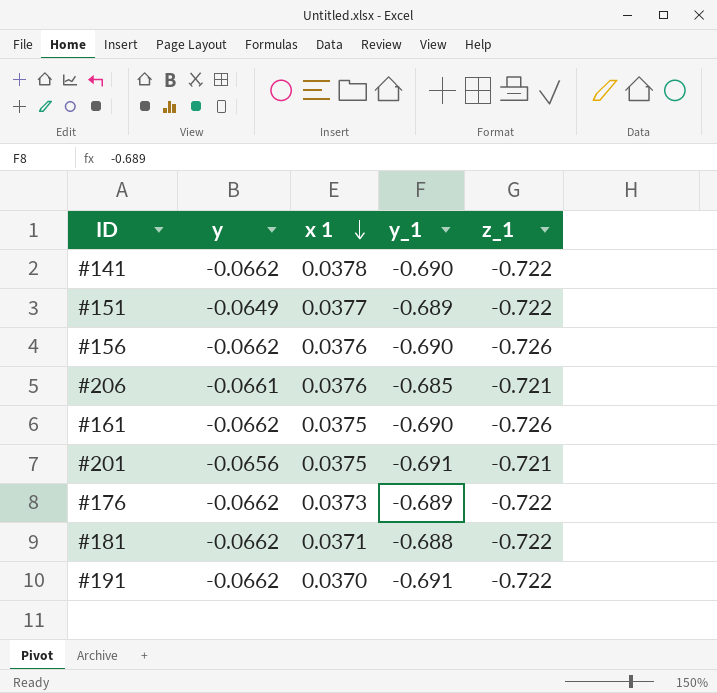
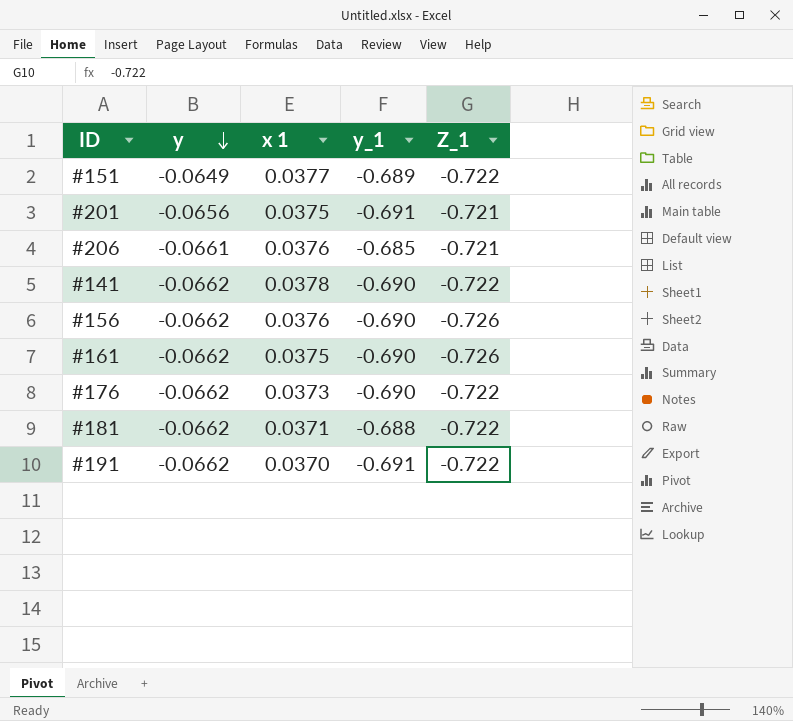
row order: x 1 descending -> y descending
column name: z_1 -> Z_1
#176 | y_1: -0.689 -> -0.690

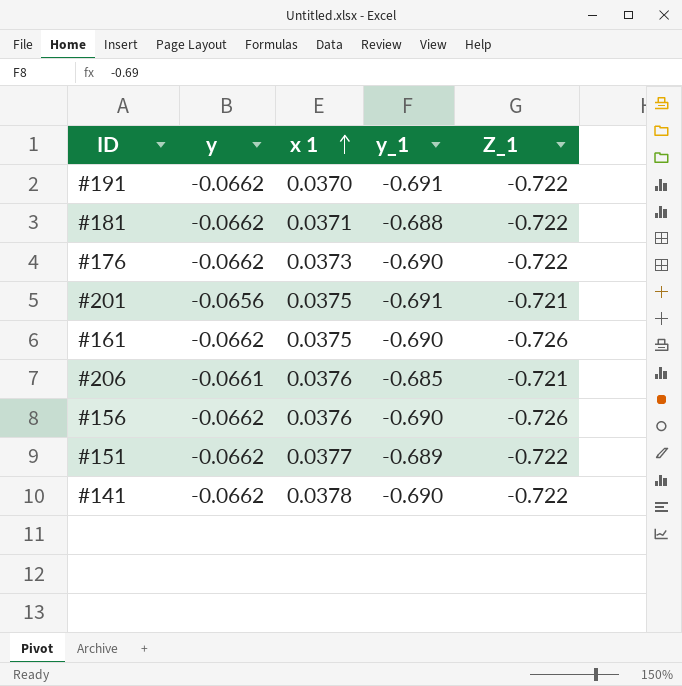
row order: y descending -> x 1 ascending
#151 | y: -0.0649 -> -0.0662

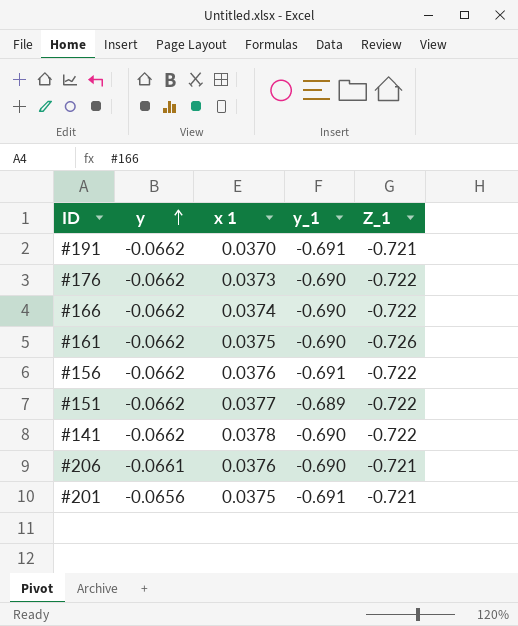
row order: x 1 ascending -> y ascending
row #181: -0.0662 | 0.0371 | -0.688 | -0.722 -> none
#191 | Z_1: -0.722 -> -0.721
row #166: none -> -0.0662 | 0.0374 | -0.690 | -0.722
#156 | y_1: -0.690 -> -0.691
#156 | Z_1: -0.726 -> -0.722
#206 | y_1: -0.685 -> -0.690

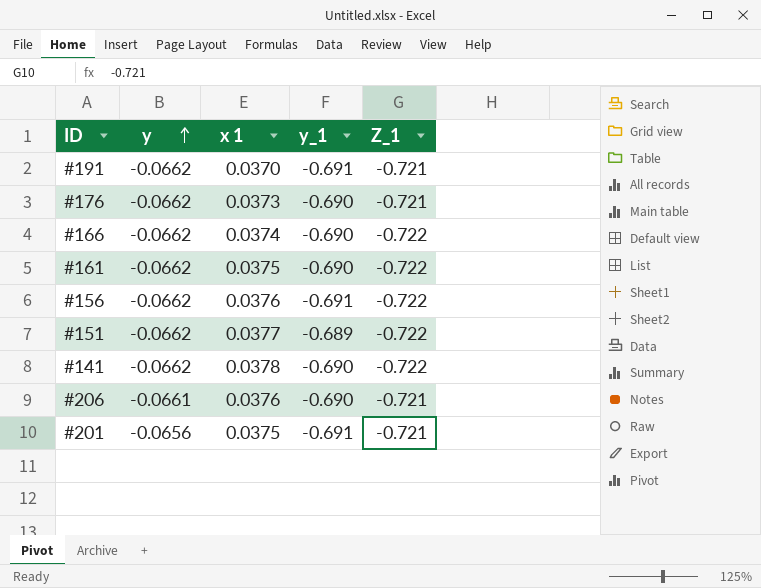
#176 | Z_1: -0.722 -> -0.721
#161 | Z_1: -0.726 -> -0.722

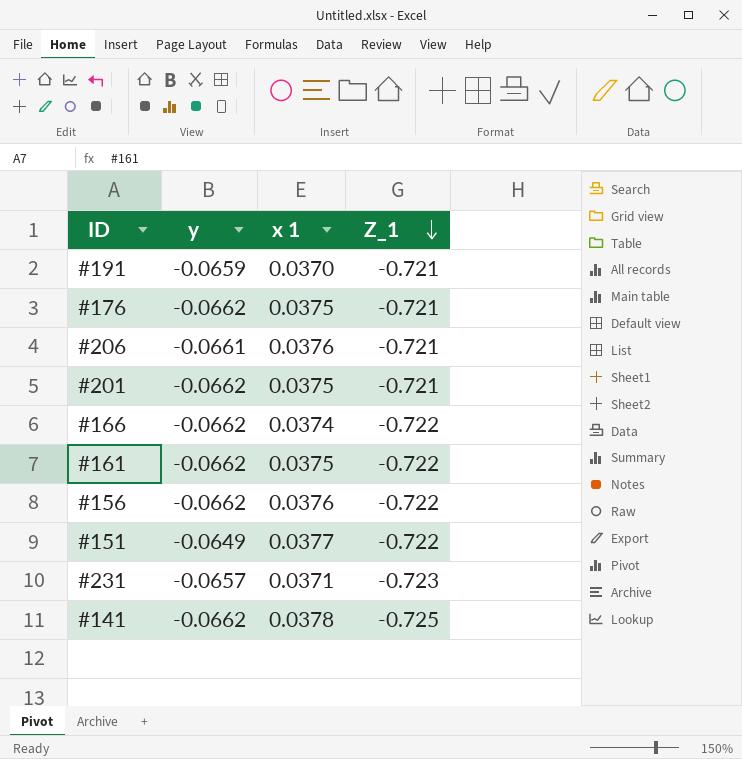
row order: y ascending -> Z_1 descending
column y_1 | position: 4 -> none
#191 | y: -0.0662 -> -0.0659
#176 | x 1: 0.0373 -> 0.0375
#201 | y: -0.0656 -> -0.0662
#151 | y: -0.0662 -> -0.0649
row #231: none -> -0.0657 | 0.0371 | -0.723
#141 | Z_1: -0.722 -> -0.725

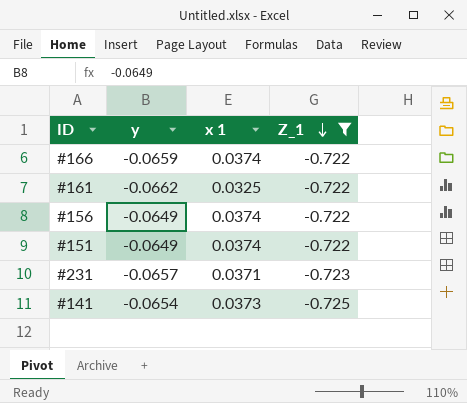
filter: none -> Z_1 != -0.721
#166 | y: -0.0662 -> -0.0659
#161 | x 1: 0.0375 -> 0.0325
#156 | y: -0.0662 -> -0.0649
#156 | x 1: 0.0376 -> 0.0374
#151 | x 1: 0.0377 -> 0.0374
#141 | y: -0.0662 -> -0.0654
#141 | x 1: 0.0378 -> 0.0373

